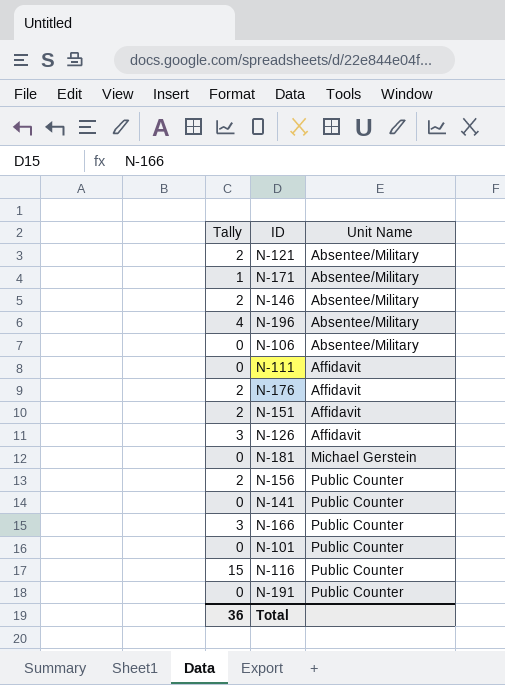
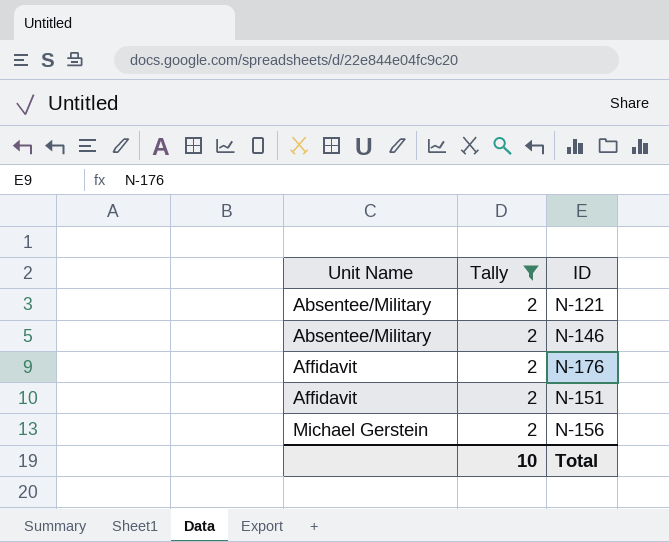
filter: none -> Tally = 2
column Unit Name | position: 3 -> 1
N-156 | Unit Name: Public Counter -> Michael Gerstein
Total | Tally: 36 -> 10

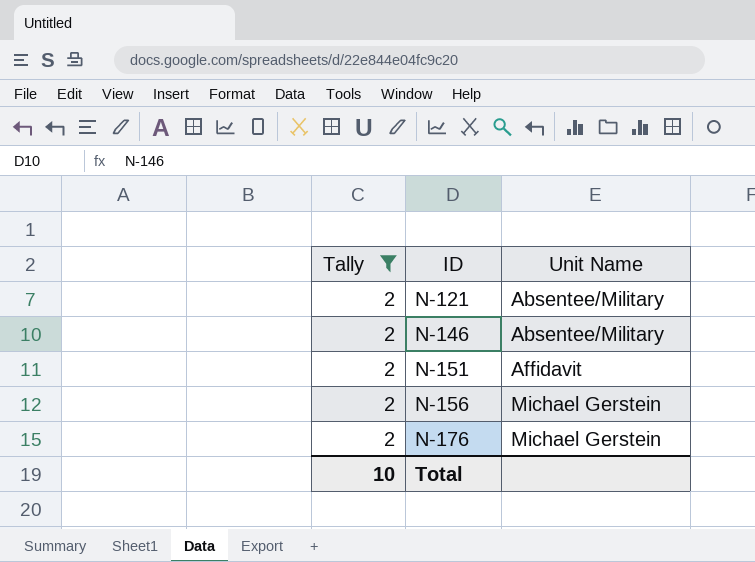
row order: Unit Name ascending -> ID ascending
column Unit Name | position: 1 -> 3
N-176 | Unit Name: Affidavit -> Michael Gerstein

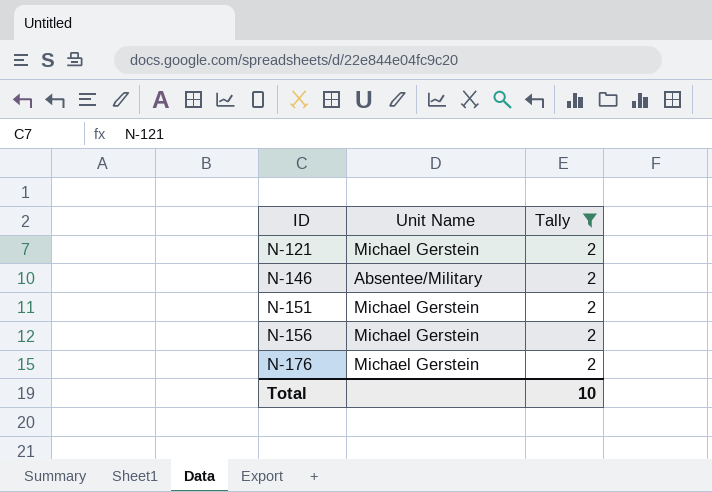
column Tally | position: 1 -> 3
N-121 | Unit Name: Absentee/Military -> Michael Gerstein
N-151 | Unit Name: Affidavit -> Michael Gerstein

